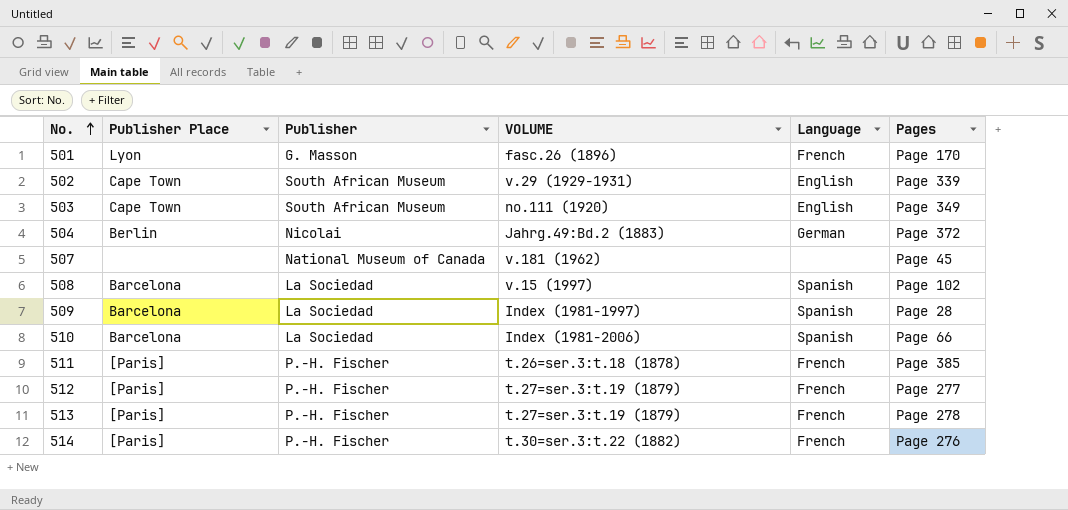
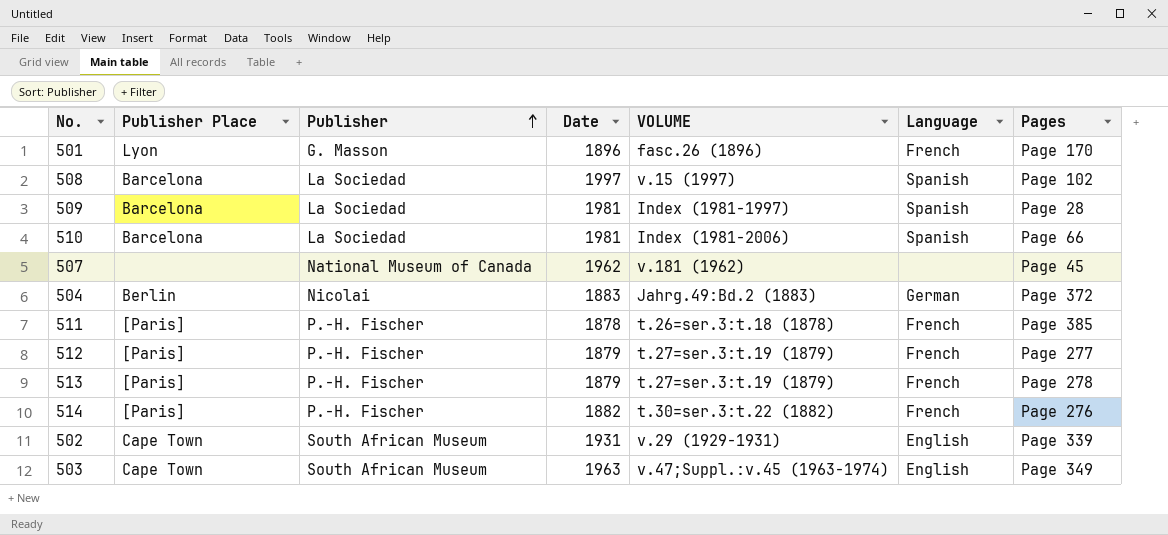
row order: No. ascending -> Publisher ascending
column Date | position: none -> 4
503 | VOLUME: no.111 (1920) -> v.47;Suppl.:v.45 (1963-1974)

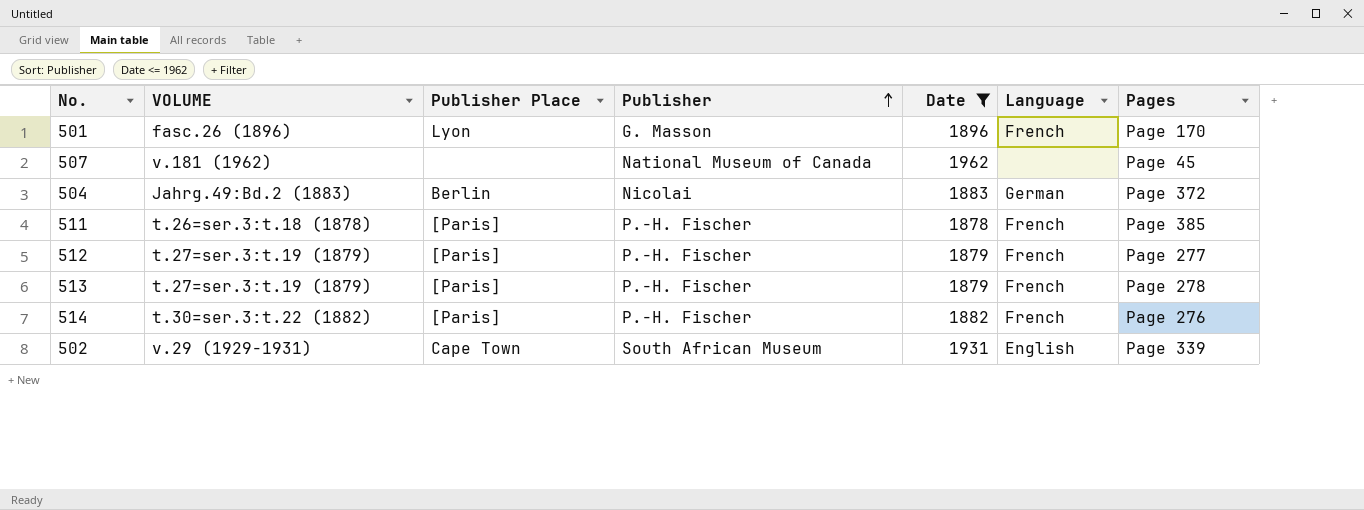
filter: none -> Date <= 1962
column VOLUME | position: 5 -> 2

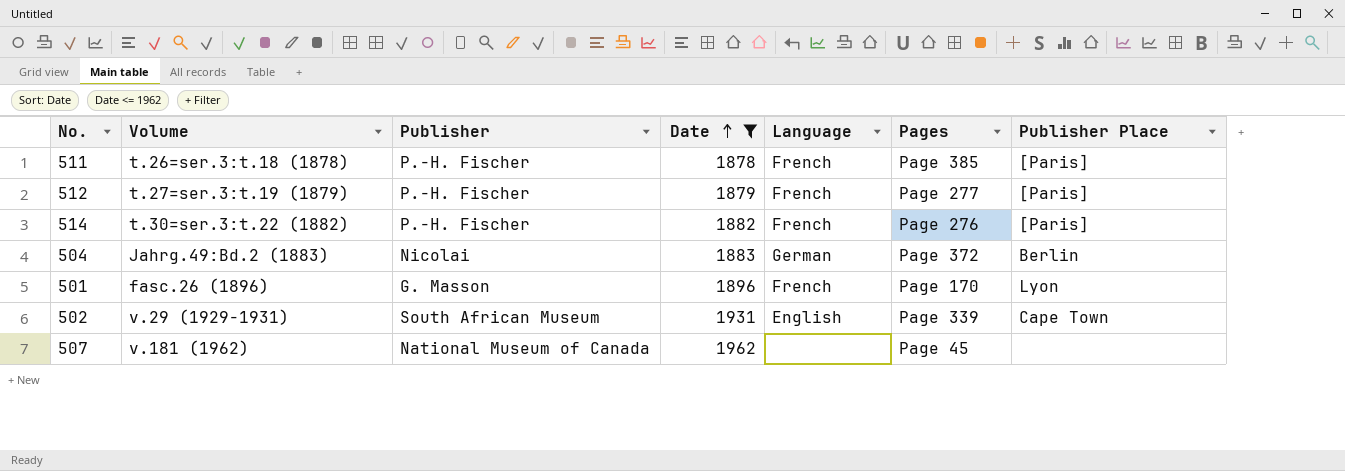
row order: Publisher ascending -> Date ascending
column name: VOLUME -> Volume
column Publisher Place | position: 3 -> 7
row 513: t.27=ser.3:t.19 (1879) | [Paris] | P.-H. Fischer | 1879 | French | Page 278 -> none

